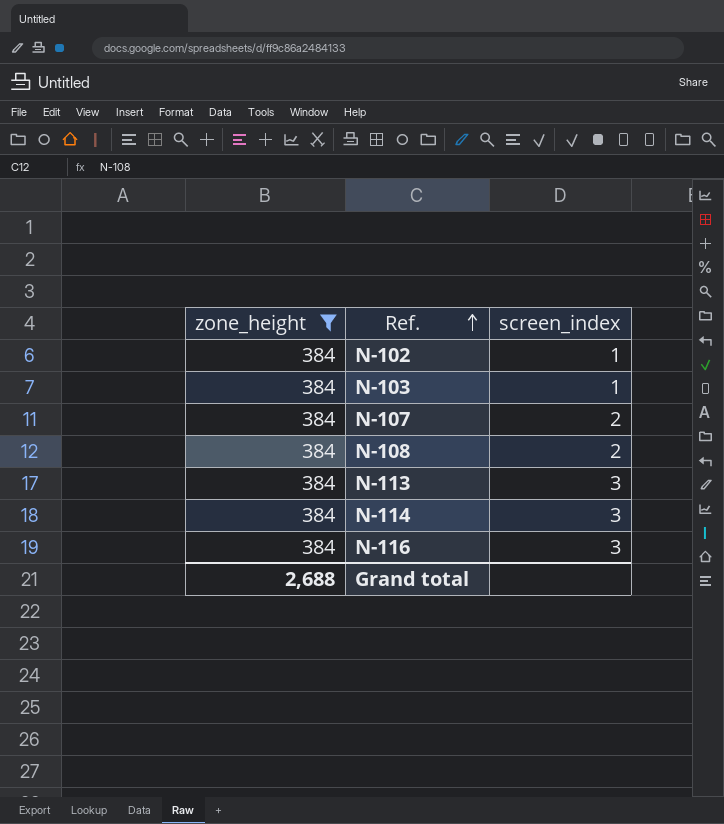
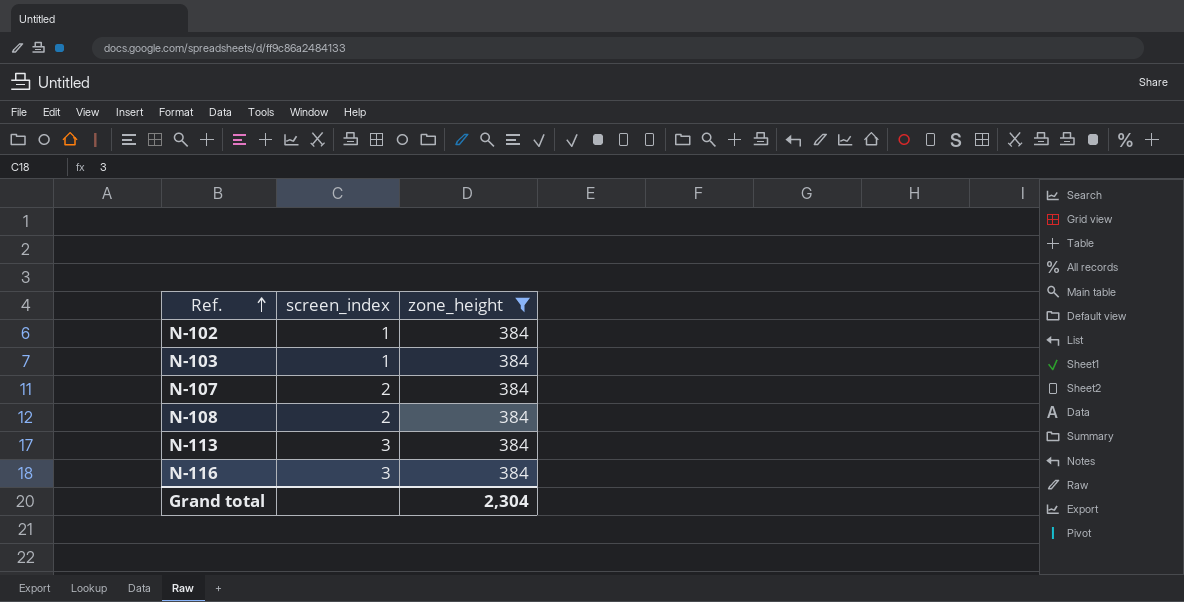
column zone_height | position: 1 -> 3
row N-114: 384 | 3 -> none
Grand total | zone_height: 2,688 -> 2,304

